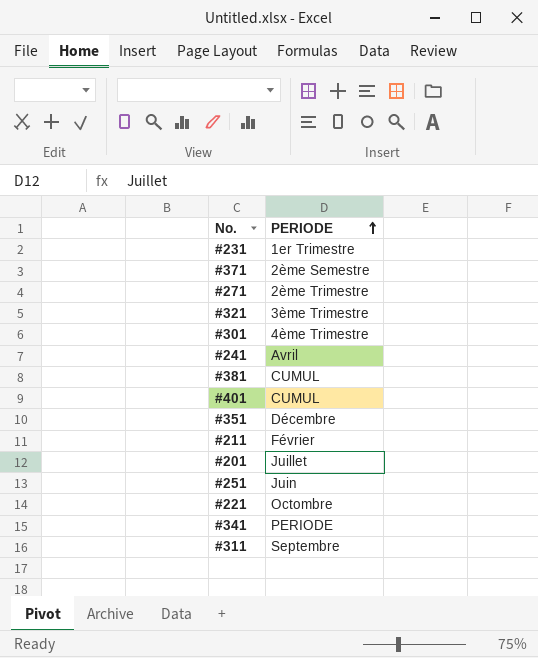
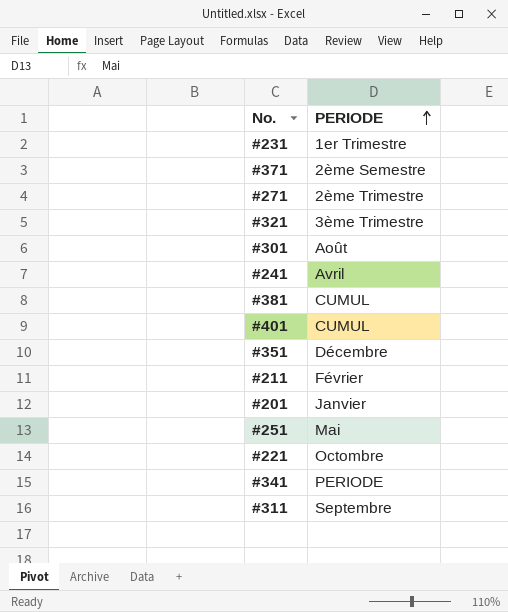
#301 | PERIODE: 4ème Trimestre -> Août
#201 | PERIODE: Juillet -> Janvier
#251 | PERIODE: Juin -> Mai

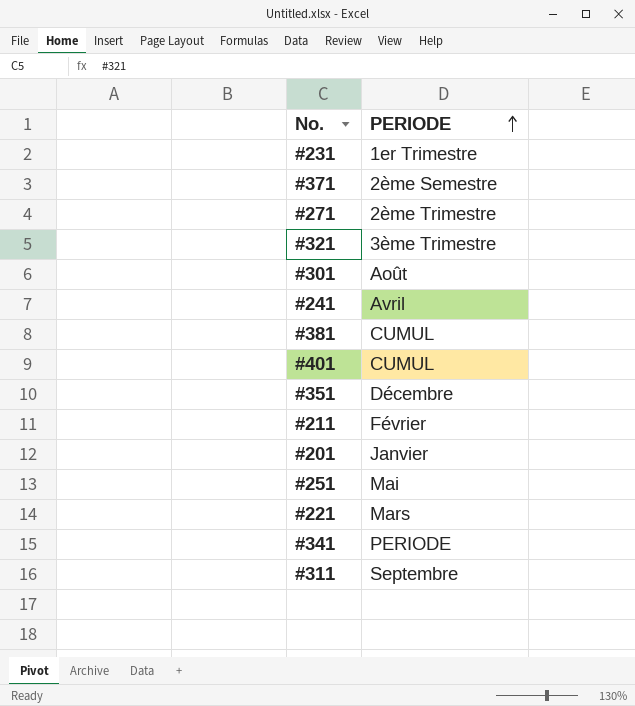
#221 | PERIODE: Octombre -> Mars

